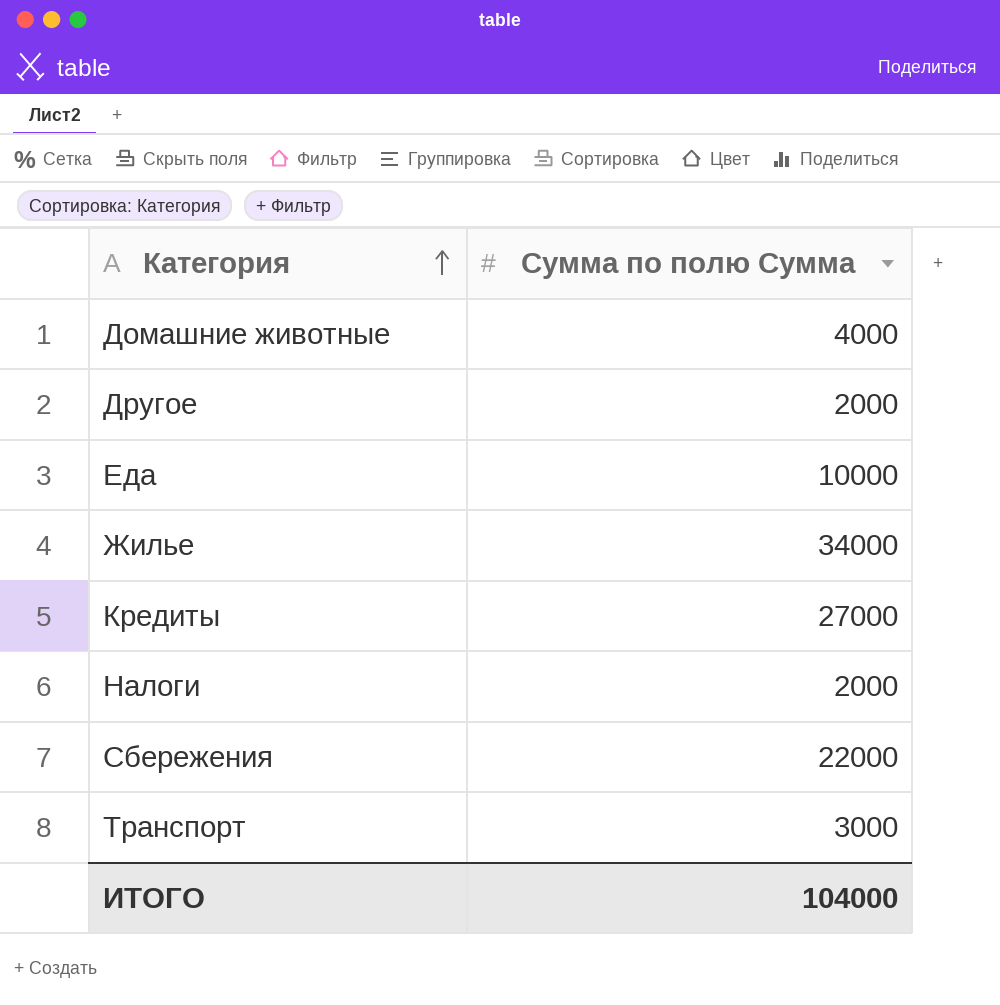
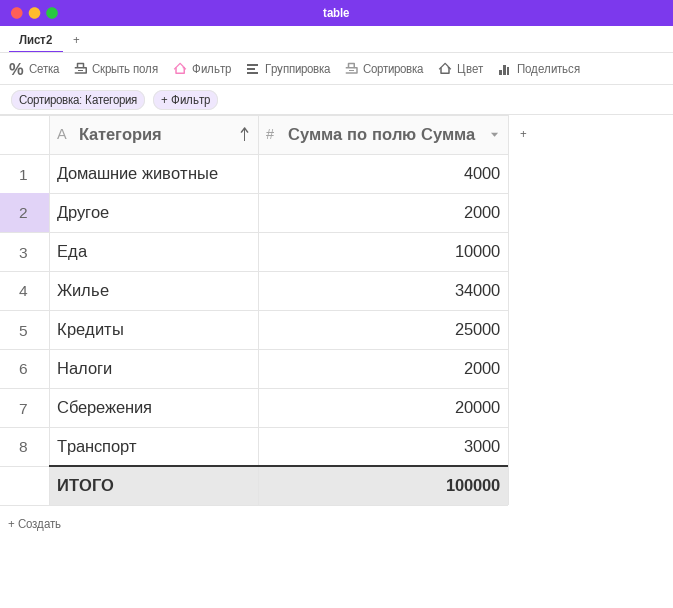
Кредиты | Сумма по полю Сумма: 27000 -> 25000
Сбережения | Сумма по полю Сумма: 22000 -> 20000
ИТОГО | Сумма по полю Сумма: 104000 -> 100000

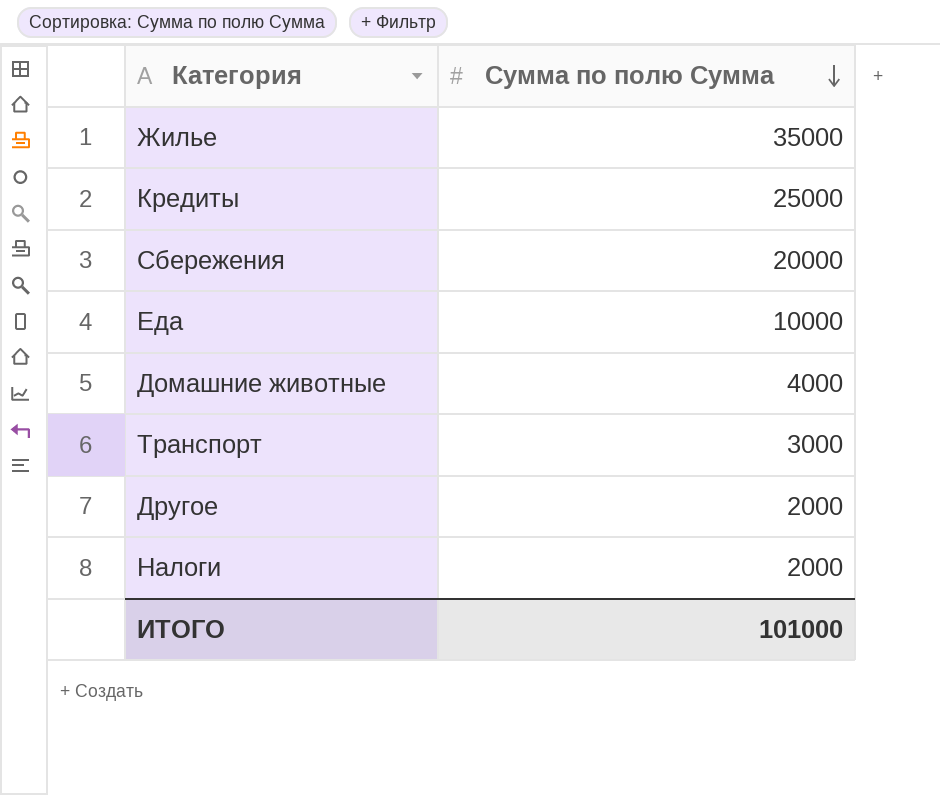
row order: Категория ascending -> Сумма по полю Сумма descending
Жилье | Сумма по полю Сумма: 34000 -> 35000
ИТОГО | Сумма по полю Сумма: 100000 -> 101000

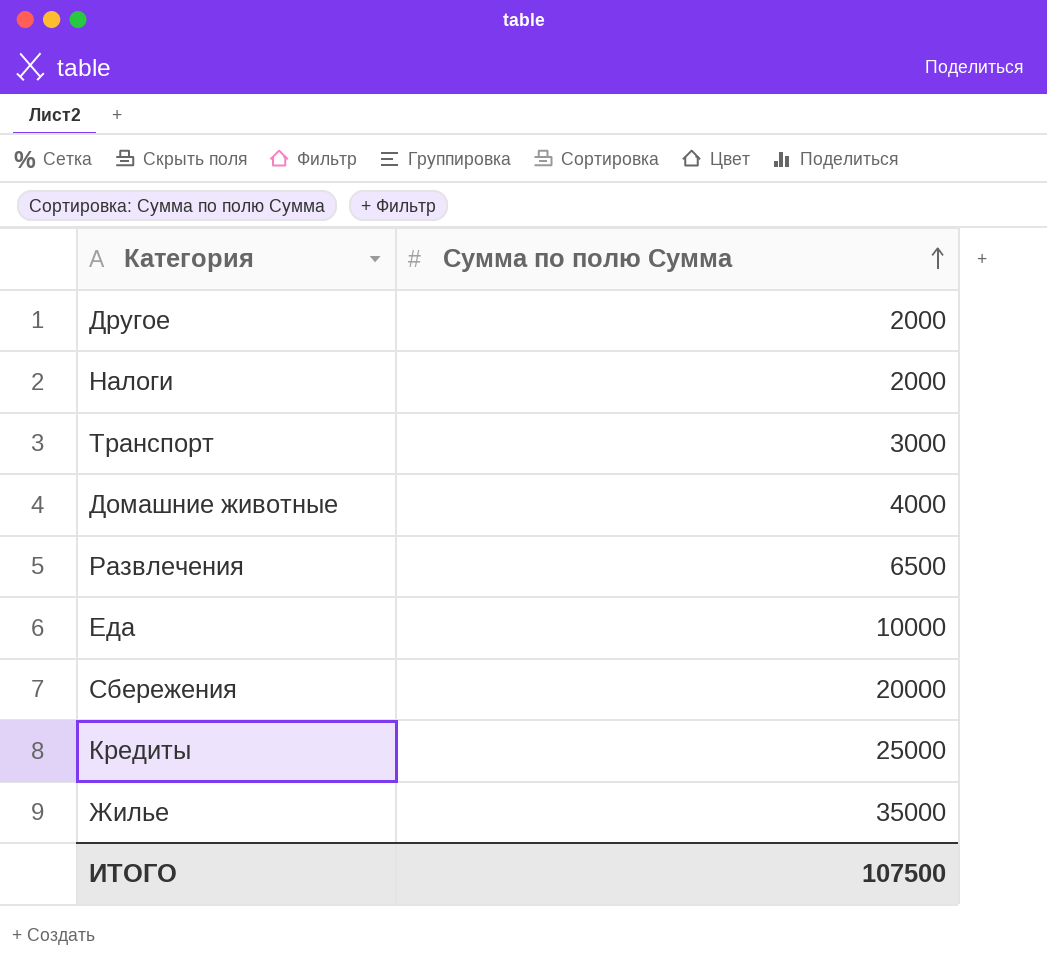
row order: Сумма по полю Сумма descending -> Сумма по полю Сумма ascending
row Развлечения: none -> 6500
ИТОГО | Сумма по полю Сумма: 101000 -> 107500

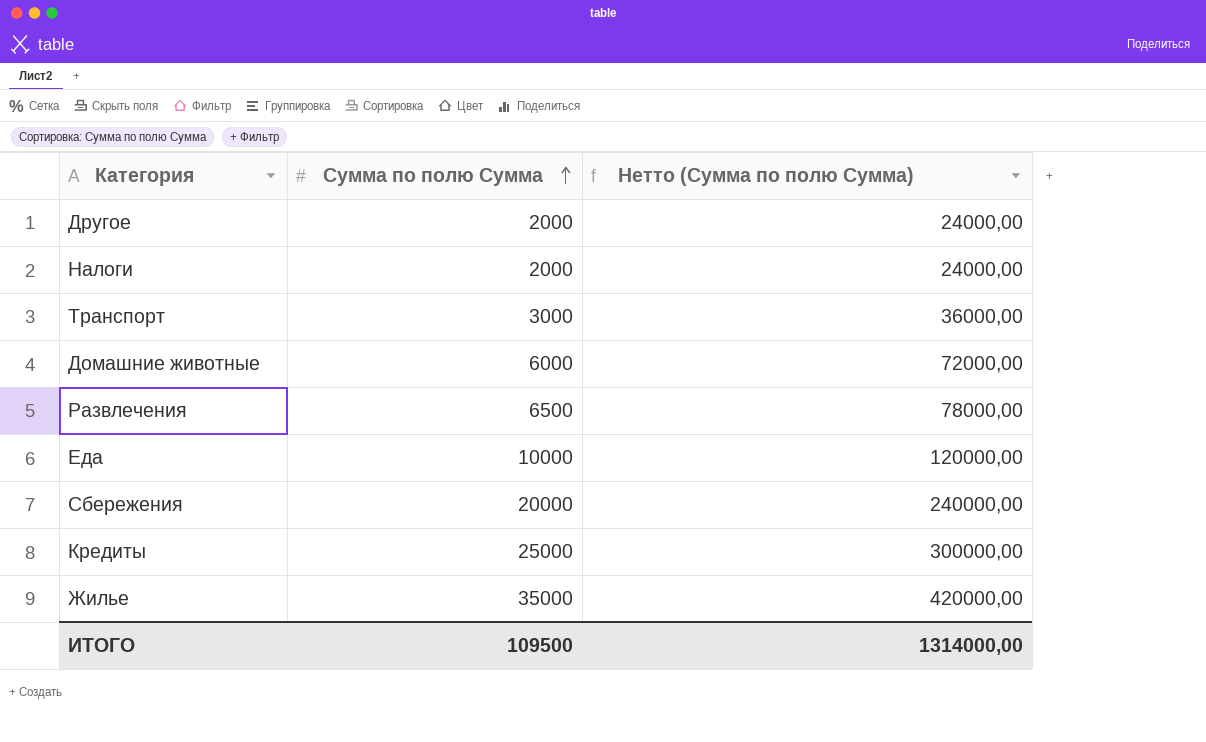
column Нетто (Сумма по полю Сумма) | formula: none -> [Сумма по полю Сумма] * 12
Домашние животные | Сумма по полю Сумма: 4000 -> 6000
ИТОГО | Сумма по полю Сумма: 107500 -> 109500

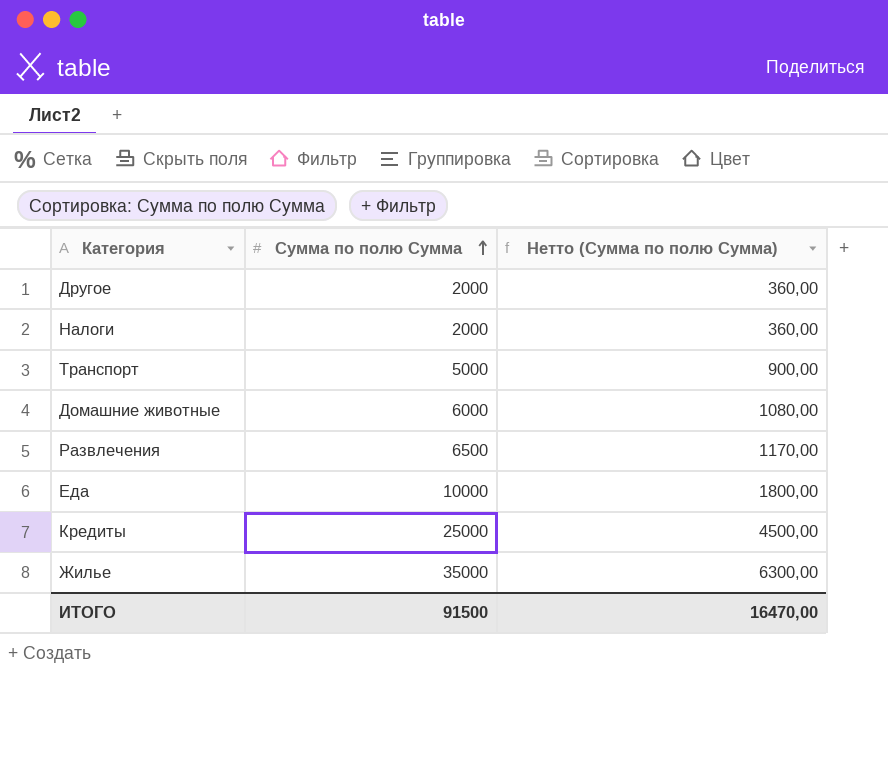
column Нетто (Сумма по полю Сумма) | formula: [Сумма по полю Сумма] * 12 -> [Сумма по полю Сумма] * 0,18
row Сбережения: 20000 | 240000,00 -> none
Транспорт | Сумма по полю Сумма: 3000 -> 5000
ИТОГО | Сумма по полю Сумма: 109500 -> 91500
ИТОГО | Нетто (Сумма по полю Сумма): 1314000,00 -> 16470,00

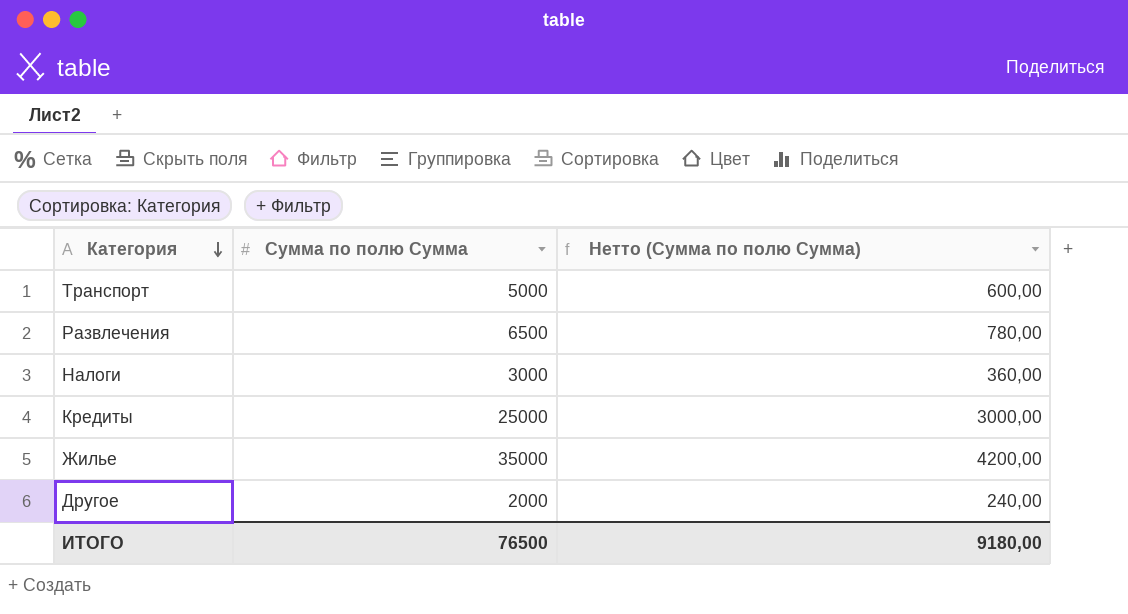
row order: Сумма по полю Сумма ascending -> Категория descending
column Нетто (Сумма по полю Сумма) | formula: [Сумма по полю Сумма] * 0,18 -> [Сумма по полю Сумма] * 0,12
row Домашние животные: 6000 | 1080,00 -> none
row Еда: 10000 | 1800,00 -> none
Налоги | Сумма по полю Сумма: 2000 -> 3000
ИТОГО | Сумма по полю Сумма: 91500 -> 76500
ИТОГО | Нетто (Сумма по полю Сумма): 16470,00 -> 9180,00

